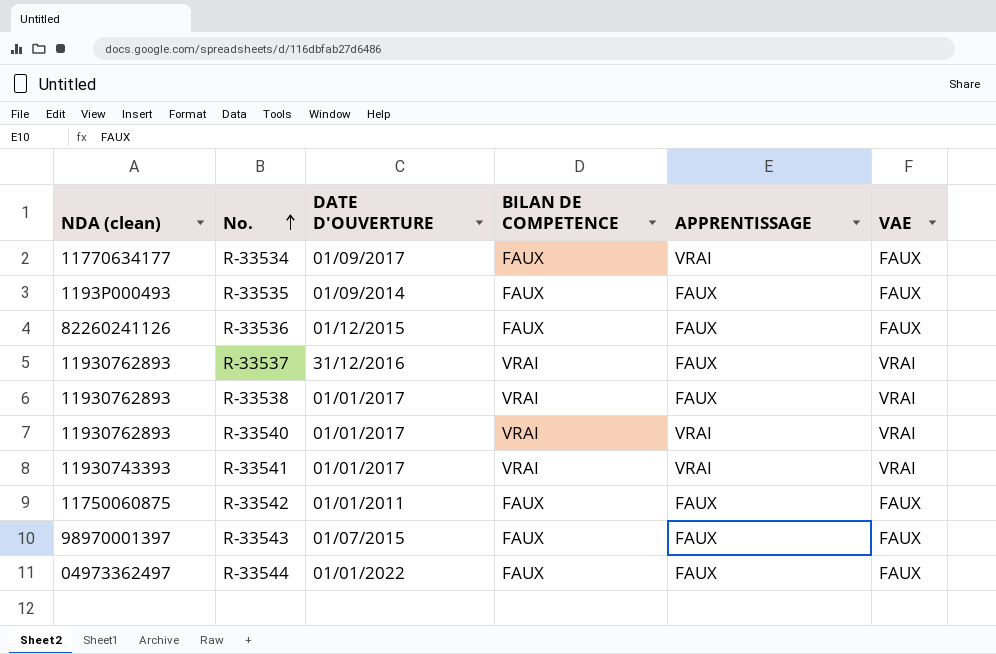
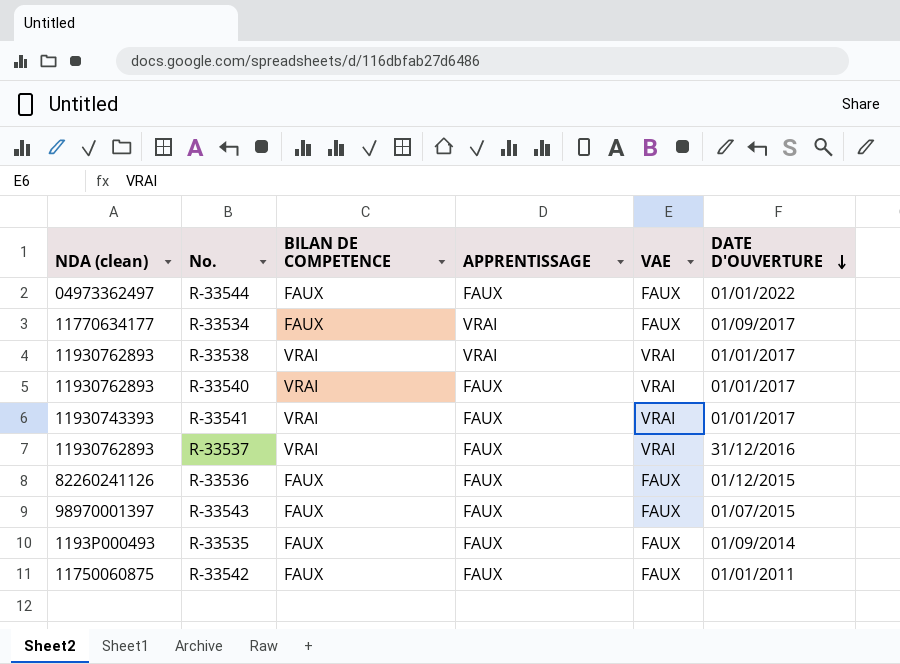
row order: No. ascending -> DATE D'OUVERTURE descending
column DATE D'OUVERTURE | position: 3 -> 6
R-33538 | APPRENTISSAGE: FAUX -> VRAI
R-33540 | APPRENTISSAGE: VRAI -> FAUX
R-33541 | APPRENTISSAGE: VRAI -> FAUX

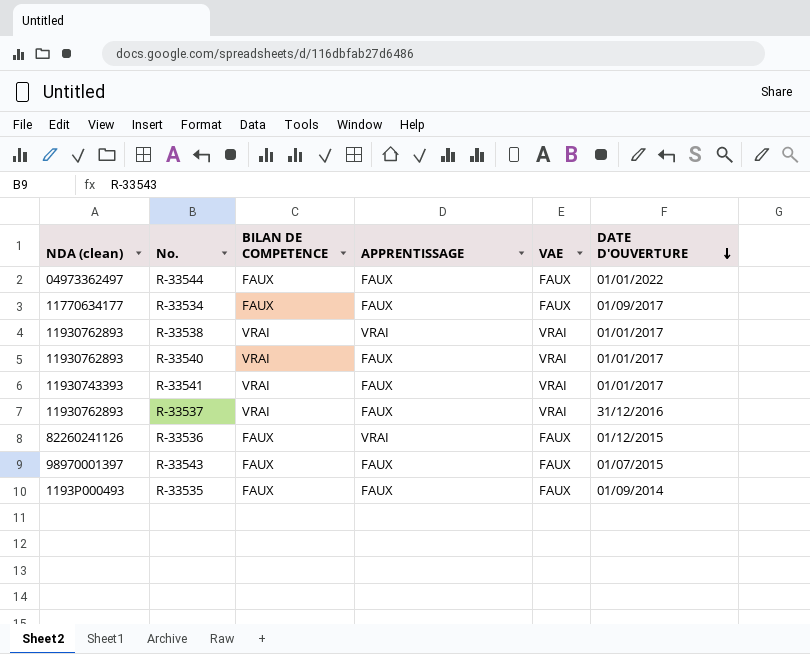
row R-33542: 11750060875 | FAUX | FAUX | FAUX | 01/01/2011 -> none
R-33534 | APPRENTISSAGE: VRAI -> FAUX
R-33536 | APPRENTISSAGE: FAUX -> VRAI

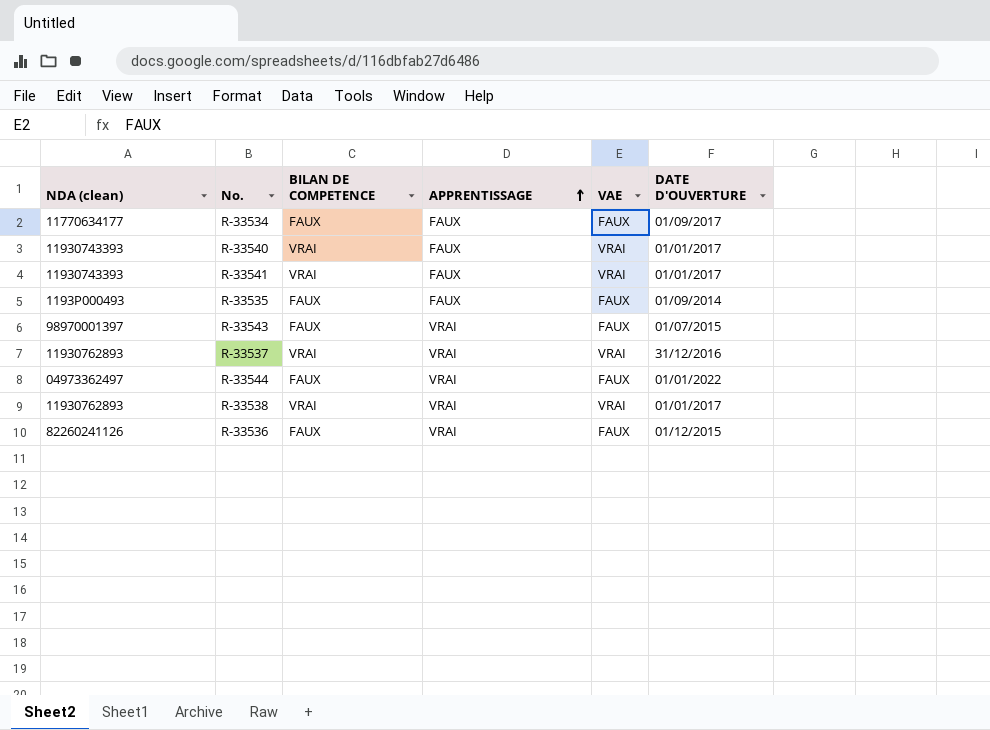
row order: DATE D'OUVERTURE descending -> APPRENTISSAGE ascending
R-33540 | NDA (clean): 11930762893 -> 11930743393
R-33543 | APPRENTISSAGE: FAUX -> VRAI
R-33537 | APPRENTISSAGE: FAUX -> VRAI
R-33544 | APPRENTISSAGE: FAUX -> VRAI

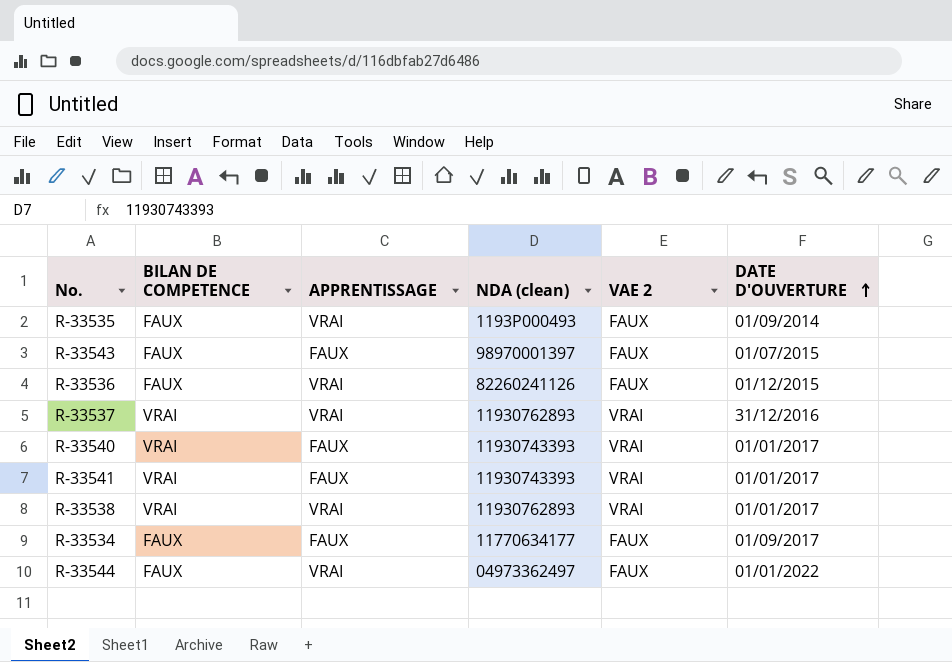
row order: APPRENTISSAGE ascending -> DATE D'OUVERTURE ascending
column NDA (clean) | position: 1 -> 4
column name: VAE -> VAE 2
R-33535 | APPRENTISSAGE: FAUX -> VRAI
R-33543 | APPRENTISSAGE: VRAI -> FAUX

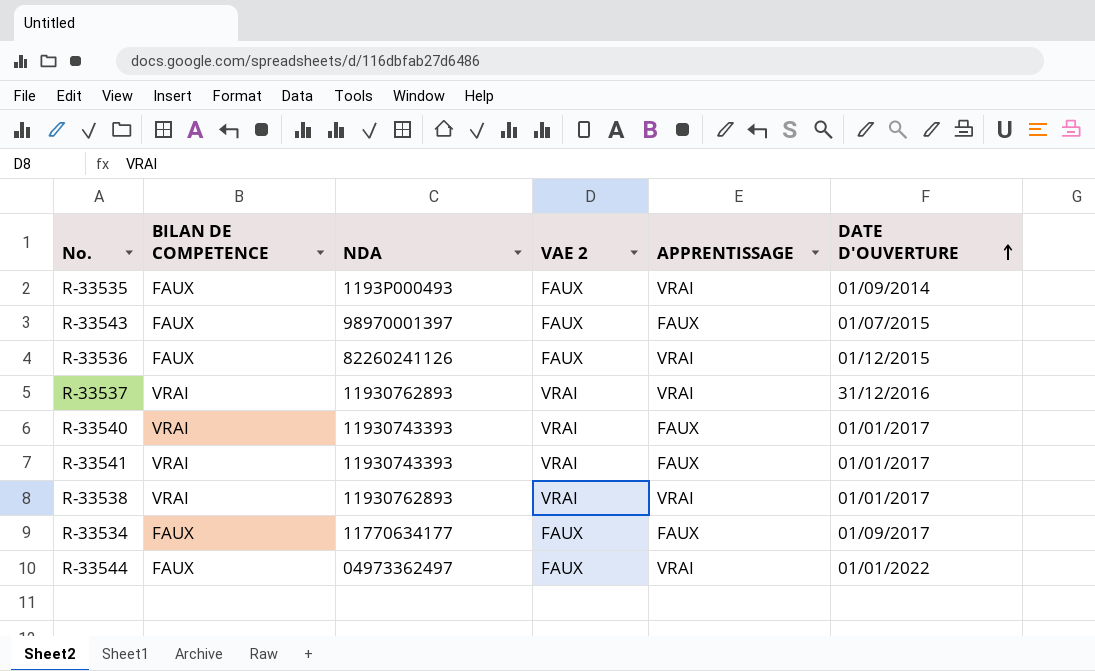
column name: NDA (clean) -> NDA
column APPRENTISSAGE | position: 3 -> 5

